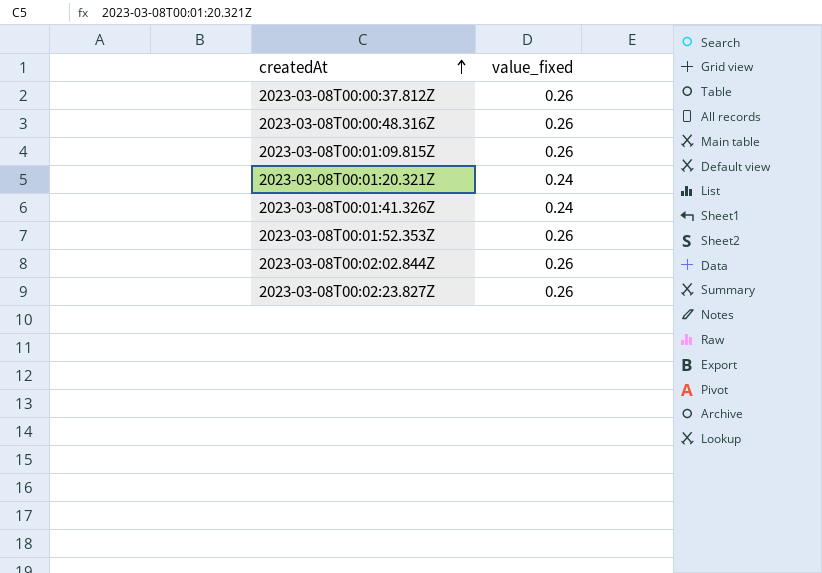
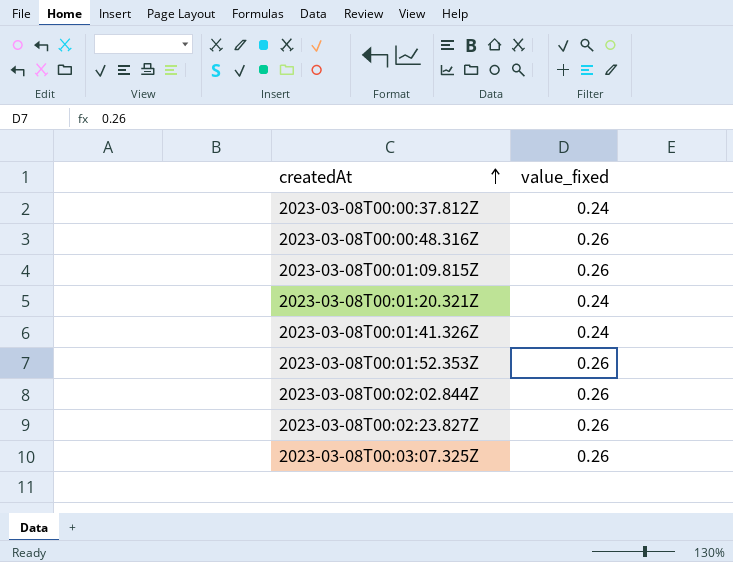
2023-03-08T00:00:37.812Z | value_fixed: 0.26 -> 0.24
row 2023-03-08T00:03:07.325Z: none -> 0.26

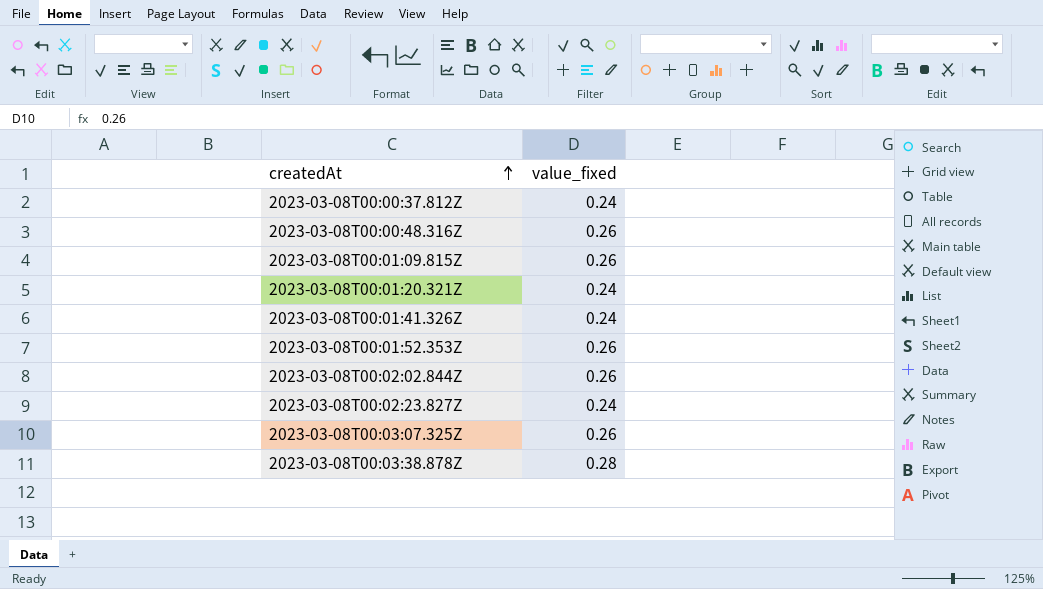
2023-03-08T00:02:23.827Z | value_fixed: 0.26 -> 0.24
row 2023-03-08T00:03:38.878Z: none -> 0.28

